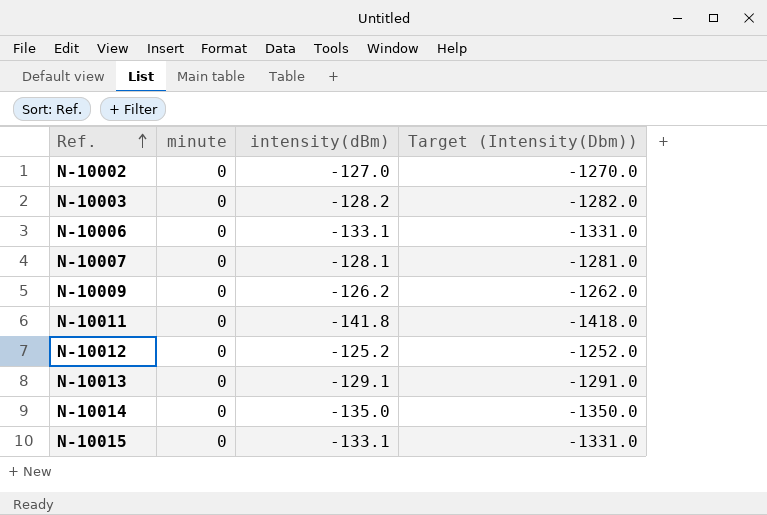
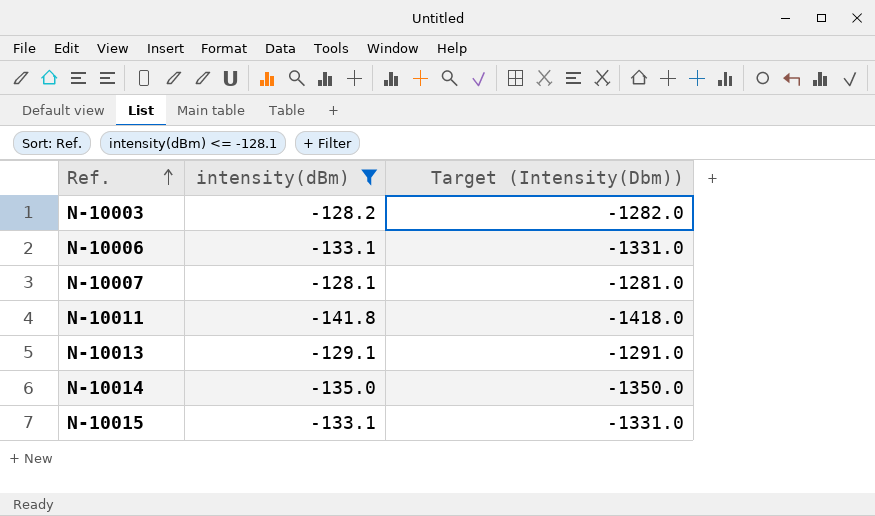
filter: none -> intensity(dBm) <= -128.1
column minute | position: 2 -> none

